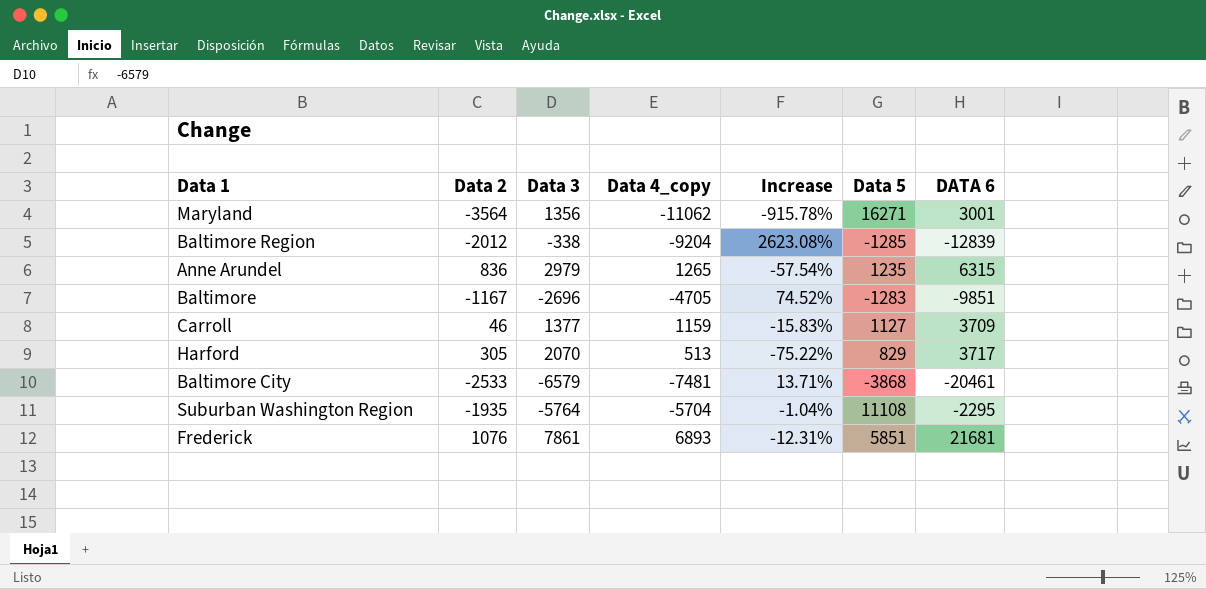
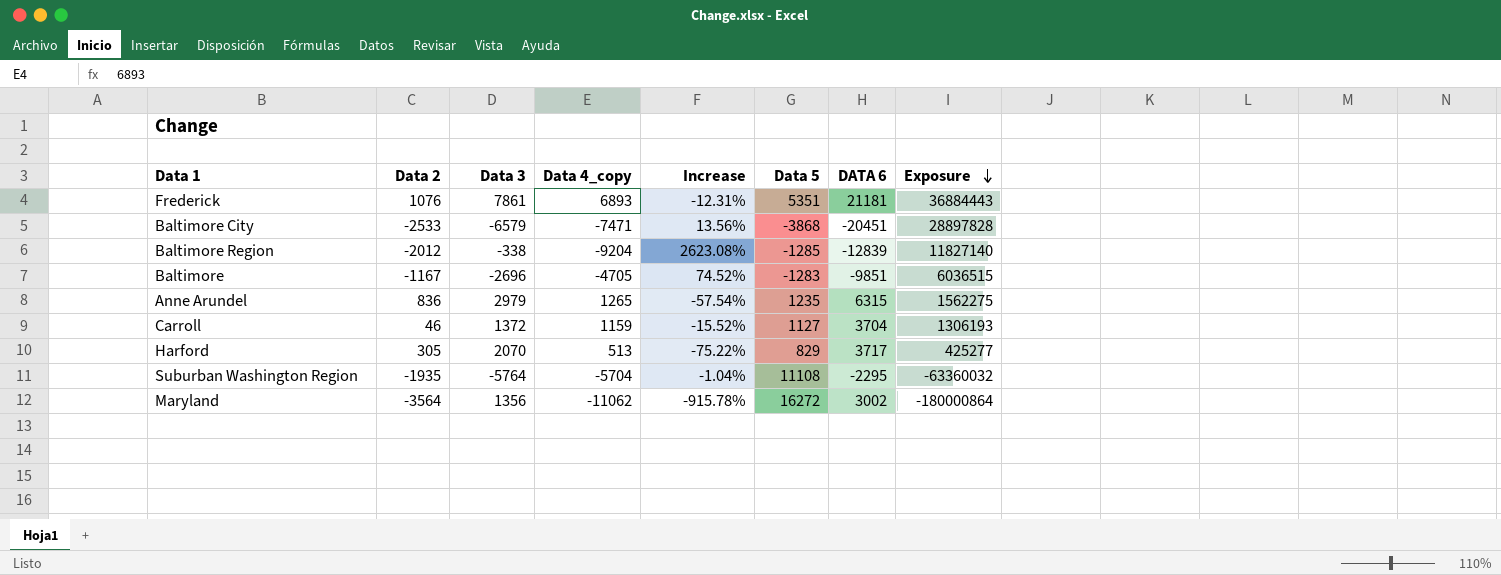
row order: none -> Exposure descending
column Exposure | formula: none -> [Data 4_copy] * [Data 5]
Frederick | Data 5: 5851 -> 5351
Frederick | DATA 6: 21681 -> 21181
Baltimore City | Data 4_copy: -7481 -> -7471
Baltimore City | Increase: 13.71% -> 13.56%
Baltimore City | DATA 6: -20461 -> -20451
Carroll | Data 3: 1377 -> 1372
Carroll | Increase: -15.83% -> -15.52%
Carroll | DATA 6: 3709 -> 3704
Maryland | Data 5: 16271 -> 16272
Maryland | DATA 6: 3001 -> 3002

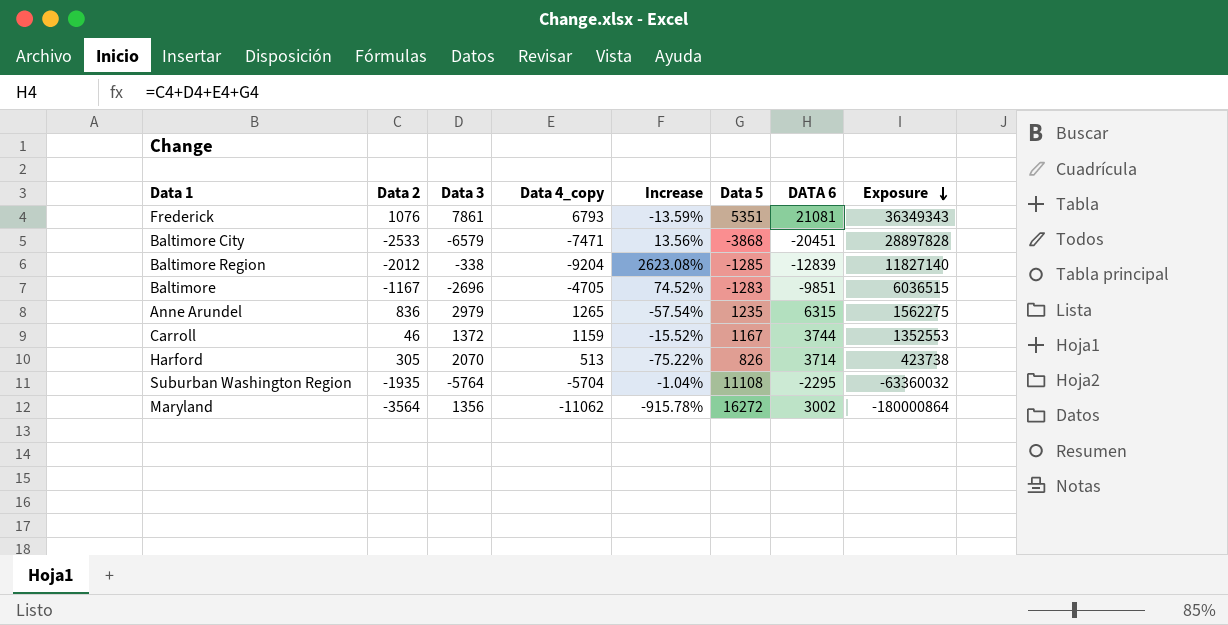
Frederick | Data 4_copy: 6893 -> 6793
Frederick | Increase: -12.31% -> -13.59%
Frederick | DATA 6: 21181 -> 21081
Frederick | Exposure: 36884443 -> 36349343
Carroll | Data 5: 1127 -> 1167
Carroll | DATA 6: 3704 -> 3744
Carroll | Exposure: 1306193 -> 1352553
Harford | Data 5: 829 -> 826
Harford | DATA 6: 3717 -> 3714
Harford | Exposure: 425277 -> 423738

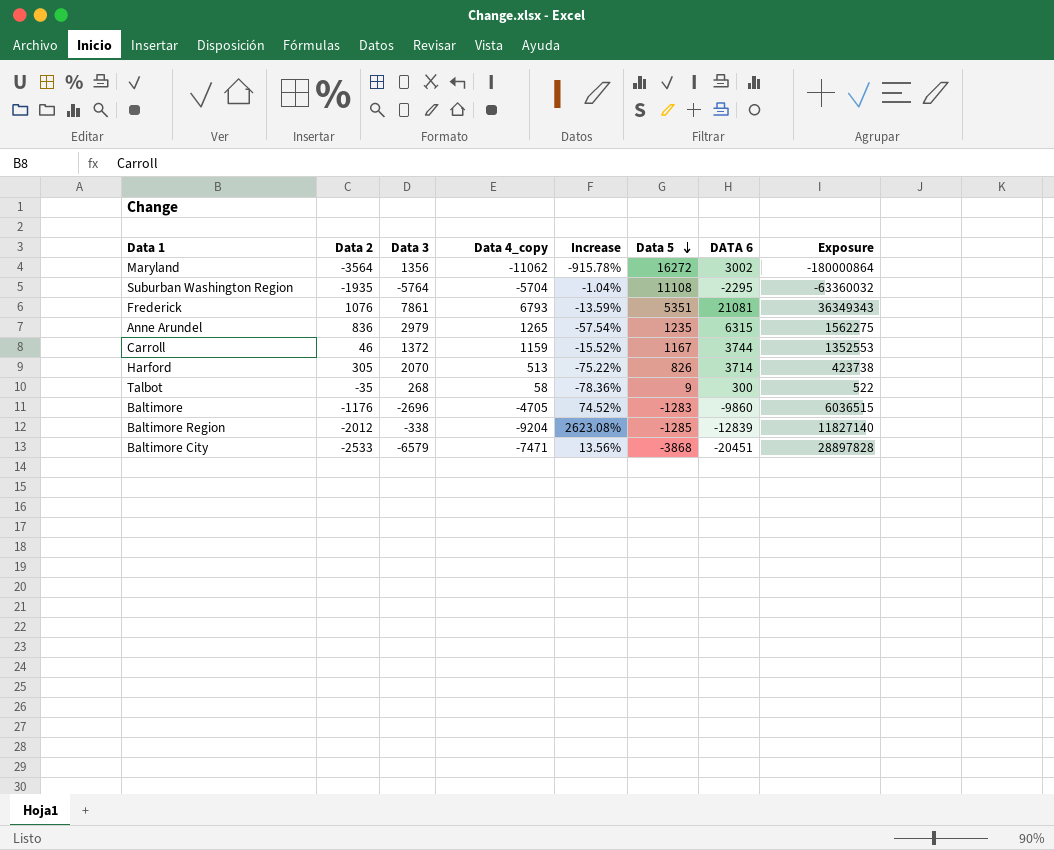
row order: Exposure descending -> Data 5 descending
row Talbot: none -> -35 | 268 | 58 | -78.36% | 9 | 300 | 522
Baltimore | Data 2: -1167 -> -1176
Baltimore | DATA 6: -9851 -> -9860

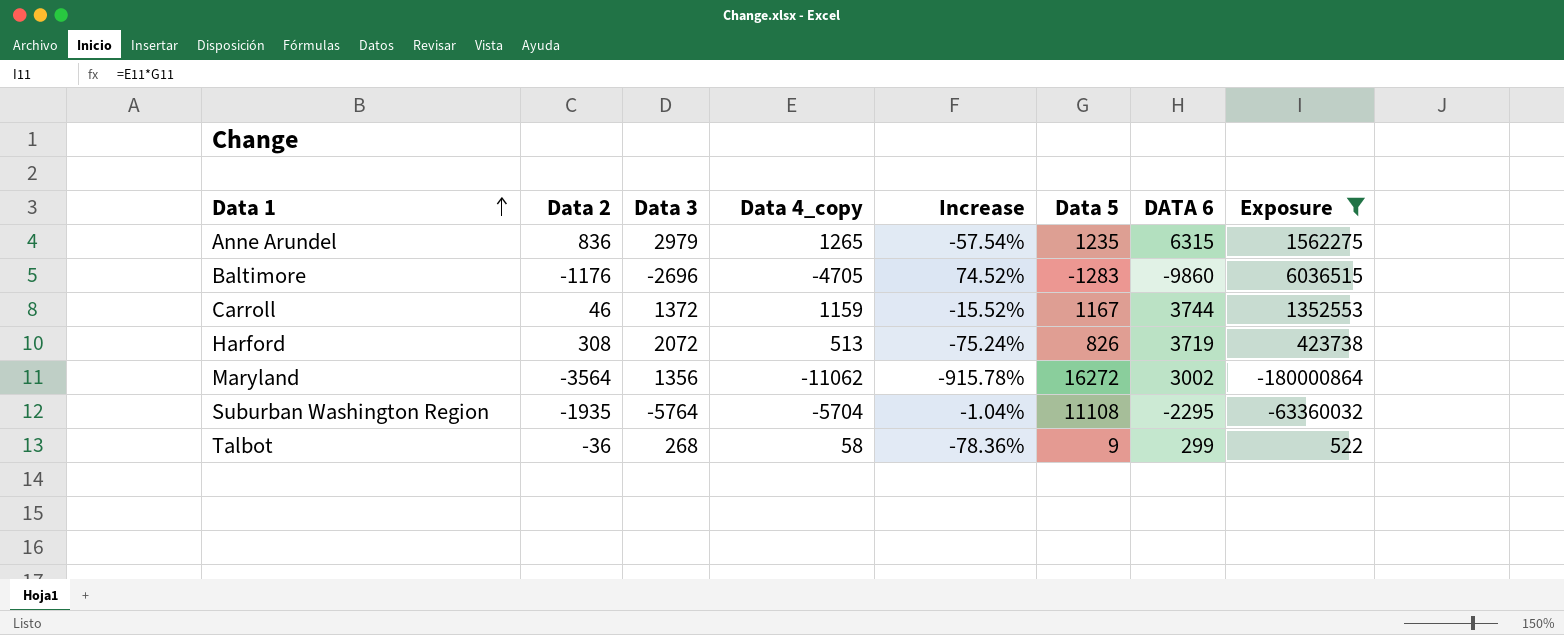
filter: none -> Exposure <= 6036515
row order: Data 5 descending -> Data 1 ascending
Harford | Data 2: 305 -> 308
Harford | Data 3: 2070 -> 2072
Harford | Increase: -75.22% -> -75.24%
Harford | DATA 6: 3714 -> 3719
Talbot | Data 2: -35 -> -36
Talbot | DATA 6: 300 -> 299

